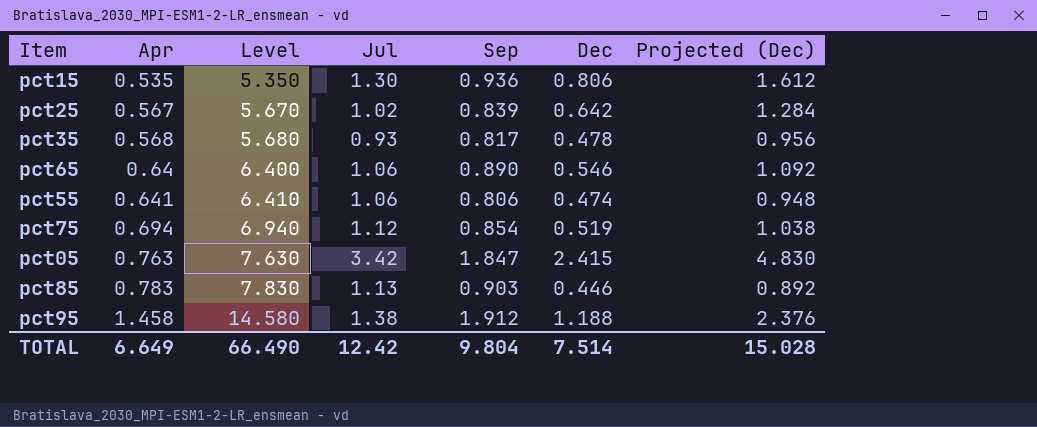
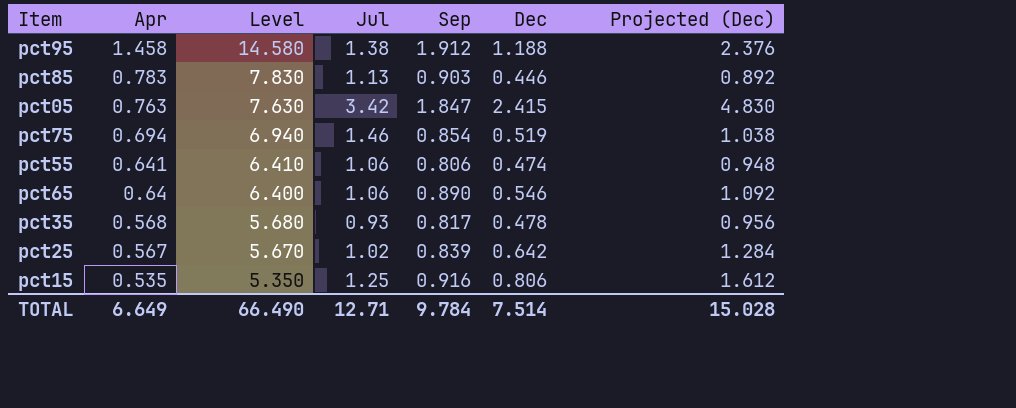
row order: Apr ascending -> Apr descending
pct75 | Jul: 1.12 -> 1.46
pct15 | Jul: 1.30 -> 1.25
pct15 | Sep: 0.936 -> 0.916
TOTAL | Jul: 12.42 -> 12.71
TOTAL | Sep: 9.804 -> 9.784

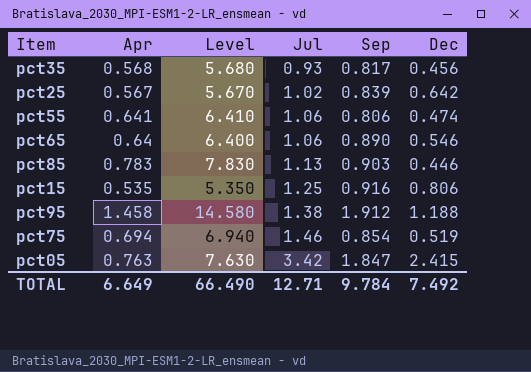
row order: Apr descending -> Jul ascending
column Projected (Dec) | formula: [Dec] * 2 -> none
pct35 | Dec: 0.478 -> 0.456
TOTAL | Dec: 7.514 -> 7.492

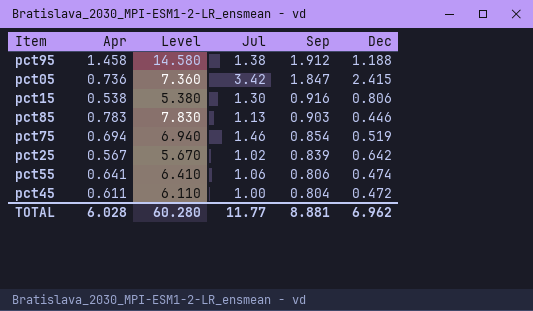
row order: Jul ascending -> Sep descending
row pct35: 0.568 | 5.680 | 0.93 | 0.817 | 0.456 -> none
row pct65: 0.64 | 6.400 | 1.06 | 0.890 | 0.546 -> none
pct05 | Apr: 0.763 -> 0.736
pct05 | Level: 7.630 -> 7.360
pct15 | Apr: 0.535 -> 0.538
pct15 | Level: 5.350 -> 5.380
pct15 | Jul: 1.25 -> 1.30
row pct45: none -> 0.611 | 6.110 | 1.00 | 0.804 | 0.472
TOTAL | Apr: 6.649 -> 6.028
TOTAL | Level: 66.490 -> 60.280
TOTAL | Jul: 12.71 -> 11.77
TOTAL | Sep: 9.784 -> 8.881
TOTAL | Dec: 7.492 -> 6.962

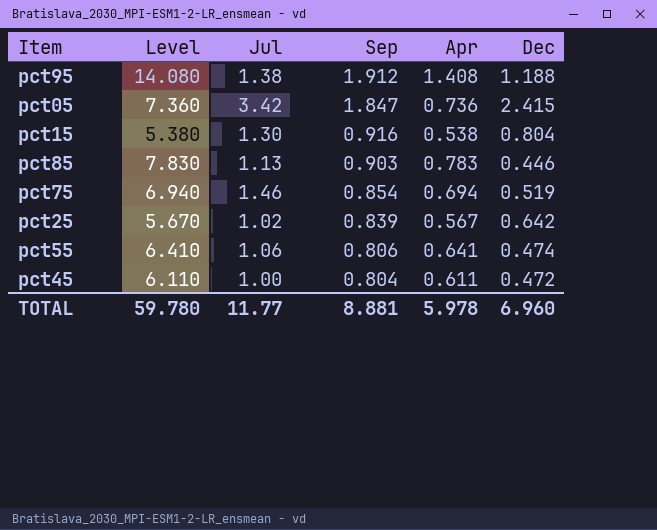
column Apr | position: 2 -> 5
pct95 | Level: 14.580 -> 14.080
pct95 | Apr: 1.458 -> 1.408
pct15 | Dec: 0.806 -> 0.804
TOTAL | Level: 60.280 -> 59.780
TOTAL | Apr: 6.028 -> 5.978
TOTAL | Dec: 6.962 -> 6.960

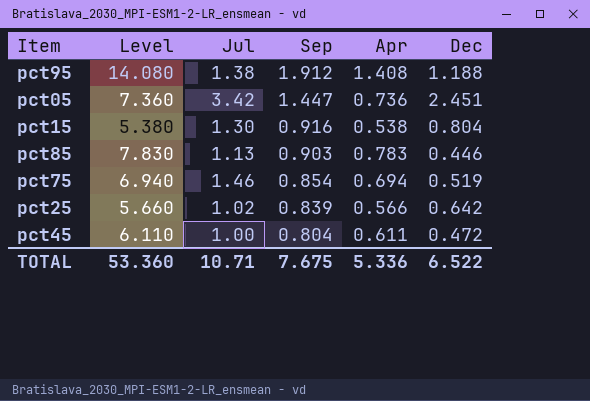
row pct55: 6.410 | 1.06 | 0.806 | 0.641 | 0.474 -> none
pct05 | Sep: 1.847 -> 1.447
pct05 | Dec: 2.415 -> 2.451
pct25 | Level: 5.670 -> 5.660
pct25 | Apr: 0.567 -> 0.566
TOTAL | Level: 59.780 -> 53.360
TOTAL | Jul: 11.77 -> 10.71
TOTAL | Sep: 8.881 -> 7.675
TOTAL | Apr: 5.978 -> 5.336
TOTAL | Dec: 6.960 -> 6.522

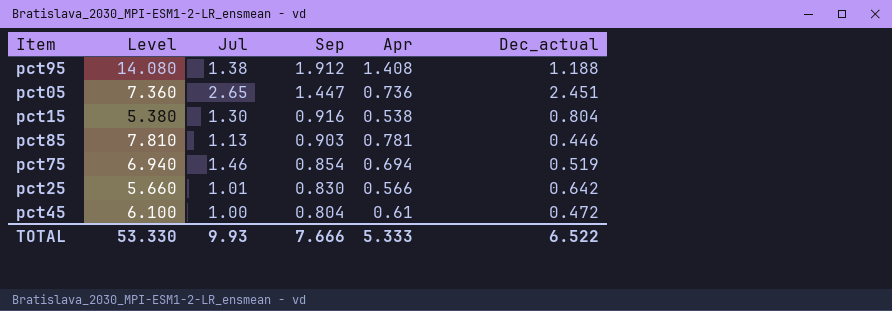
column name: Dec -> Dec_actual
pct05 | Jul: 3.42 -> 2.65
pct85 | Level: 7.830 -> 7.810
pct85 | Apr: 0.783 -> 0.781
pct25 | Jul: 1.02 -> 1.01
pct25 | Sep: 0.839 -> 0.830
pct45 | Level: 6.110 -> 6.100
pct45 | Apr: 0.611 -> 0.61
TOTAL | Level: 53.360 -> 53.330
TOTAL | Jul: 10.71 -> 9.93
TOTAL | Sep: 7.675 -> 7.666
TOTAL | Apr: 5.336 -> 5.333

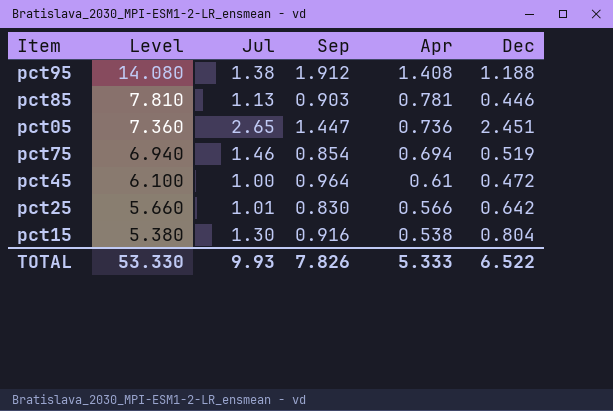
row order: Sep descending -> Level descending
column name: Dec_actual -> Dec
pct45 | Sep: 0.804 -> 0.964
TOTAL | Sep: 7.666 -> 7.826

